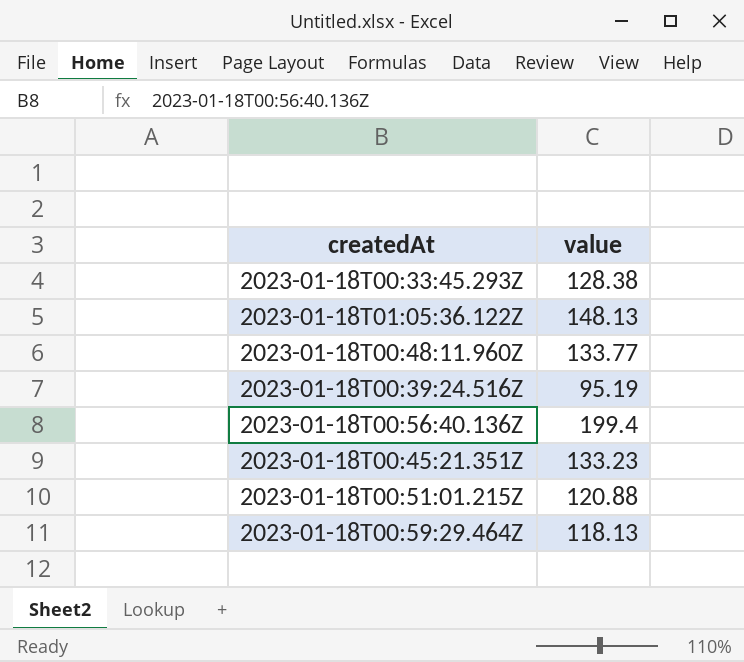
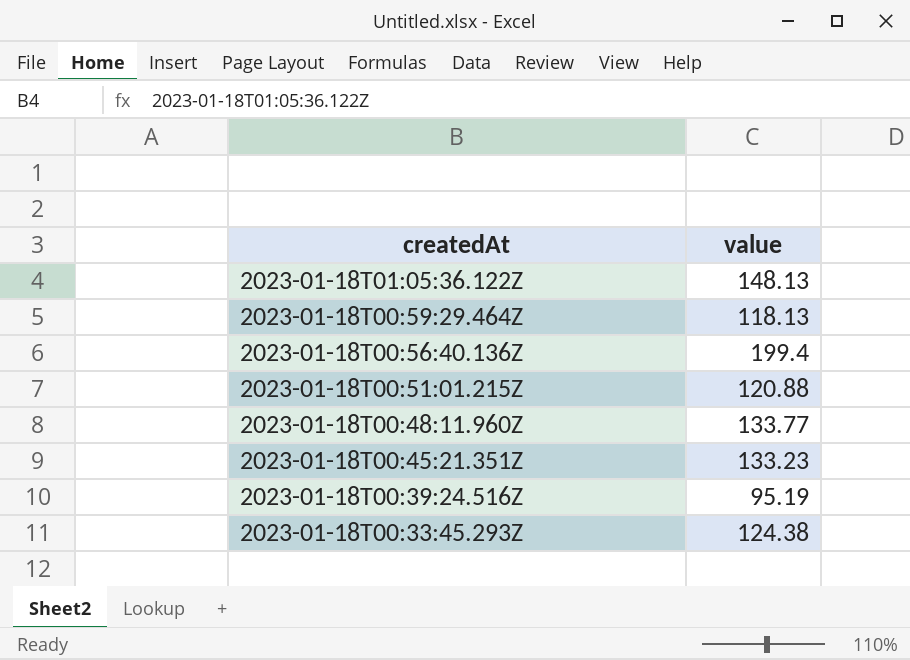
row order: none -> createdAt descending
2023-01-18T00:33:45.293Z | value: 128.38 -> 124.38

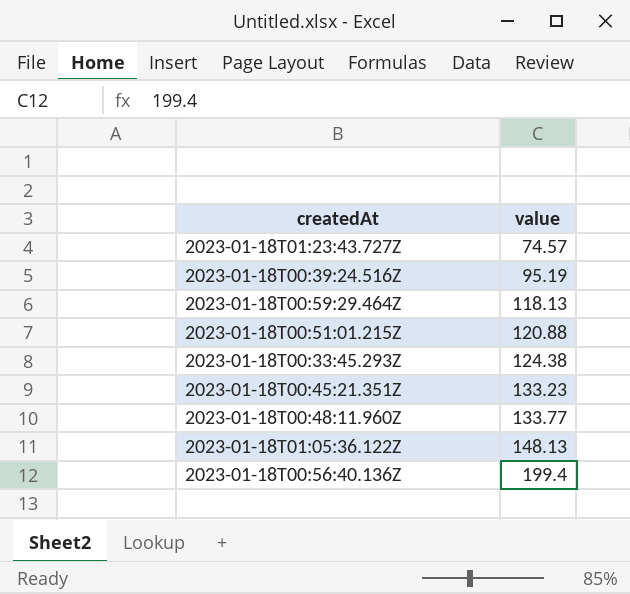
row order: createdAt descending -> value ascending
row 2023-01-18T01:23:43.727Z: none -> 74.57

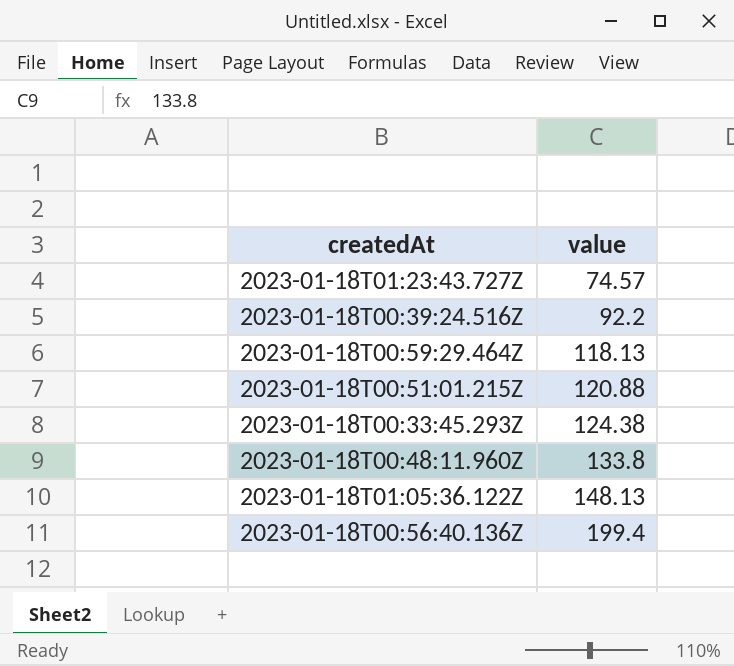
row 2023-01-18T00:45:21.351Z: 133.23 -> none
2023-01-18T00:39:24.516Z | value: 95.19 -> 92.2
2023-01-18T00:48:11.960Z | value: 133.77 -> 133.8

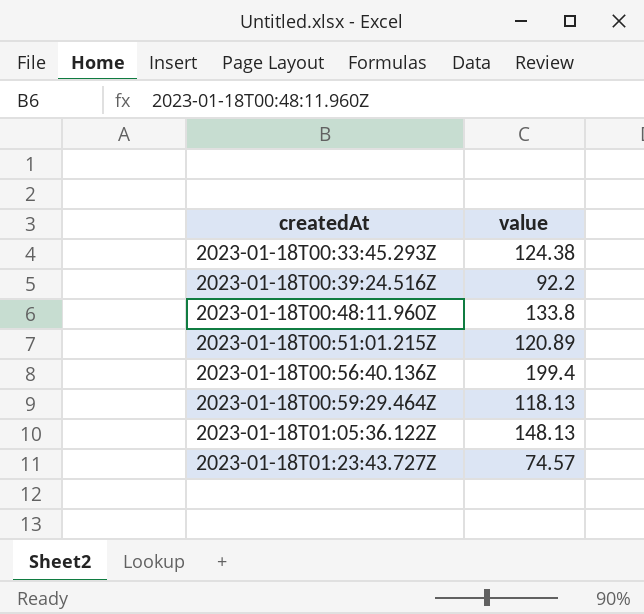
row order: value ascending -> createdAt ascending
2023-01-18T00:51:01.215Z | value: 120.88 -> 120.89

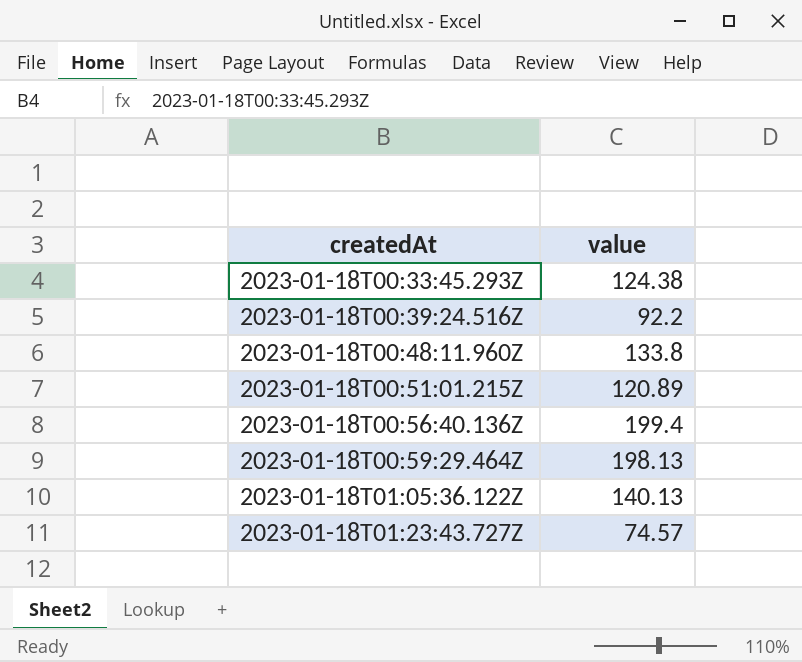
2023-01-18T00:59:29.464Z | value: 118.13 -> 198.13
2023-01-18T01:05:36.122Z | value: 148.13 -> 140.13

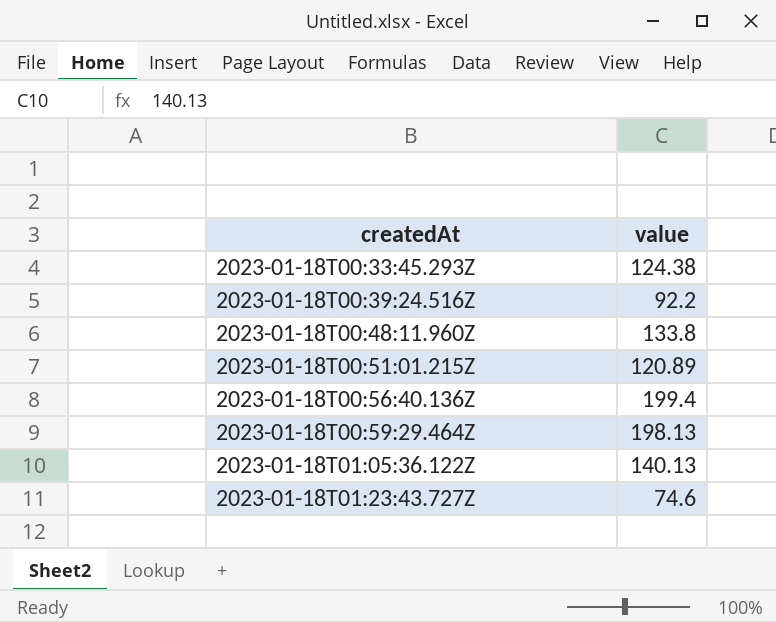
2023-01-18T01:23:43.727Z | value: 74.57 -> 74.6

